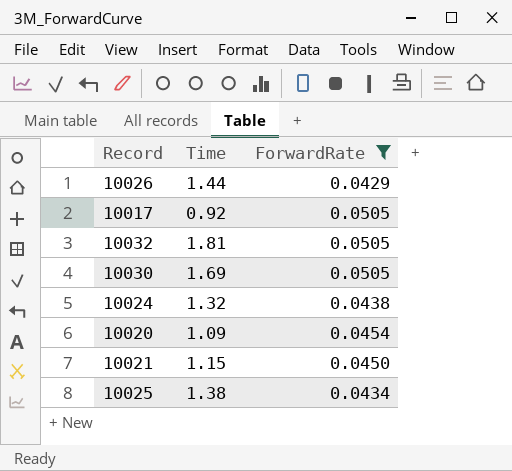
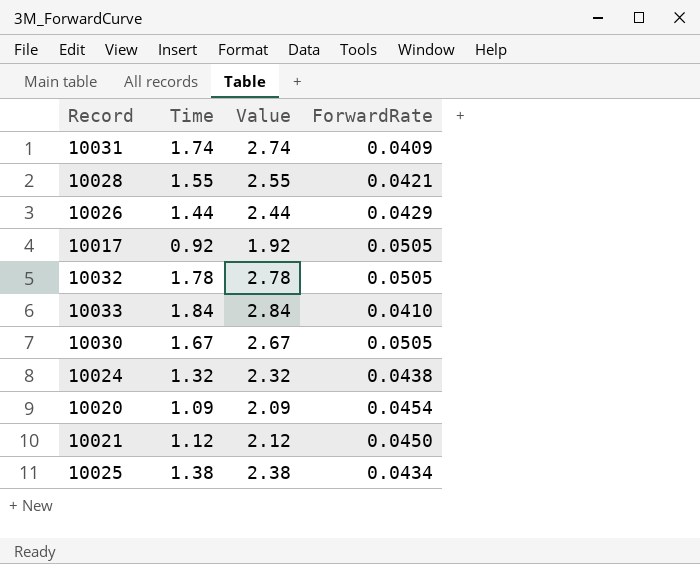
filter: ForwardRate >= 0.0429 -> none
column Value | formula: none -> [Time] + 1
10032 | Time: 1.81 -> 1.78
10030 | Time: 1.69 -> 1.67
10021 | Time: 1.15 -> 1.12

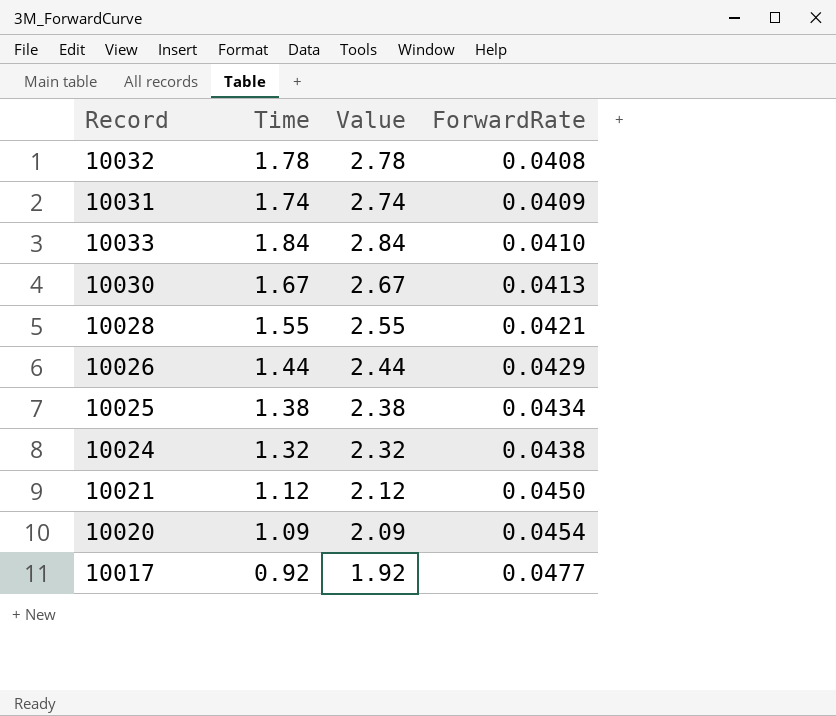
row order: none -> ForwardRate ascending
10032 | ForwardRate: 0.0505 -> 0.0408
10030 | ForwardRate: 0.0505 -> 0.0413
10017 | ForwardRate: 0.0505 -> 0.0477

